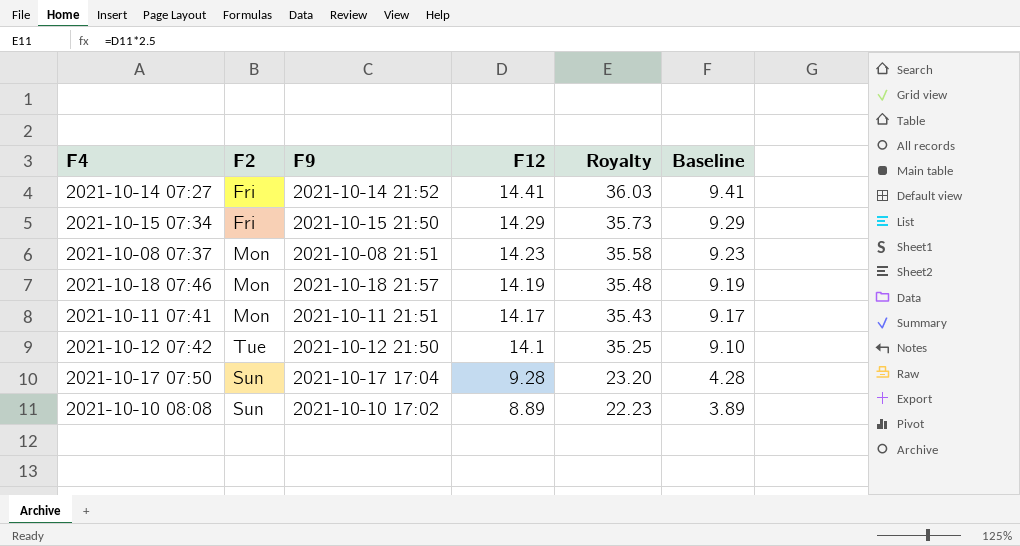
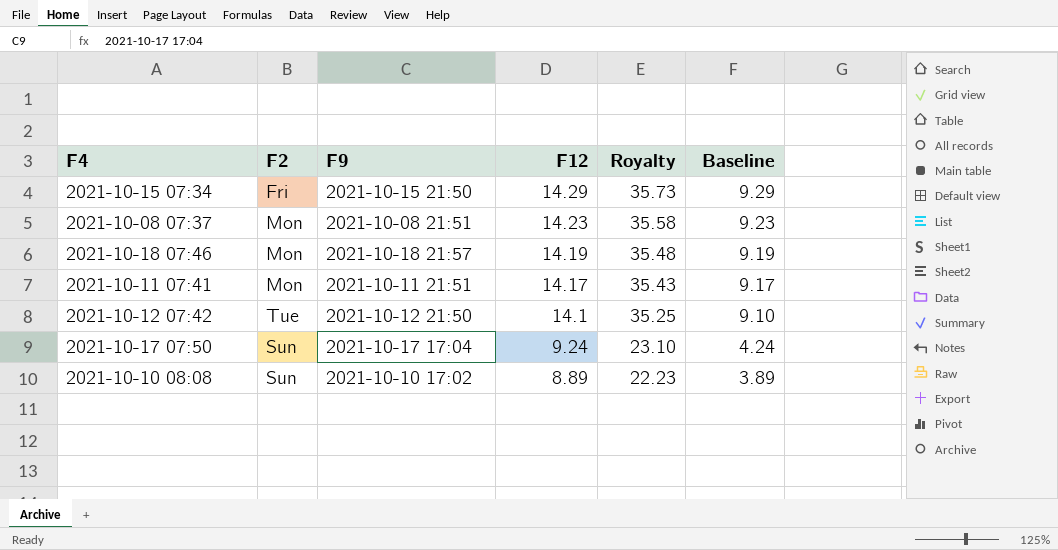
row 2021-10-14 07:27: Fri | 2021-10-14 21:52 | 14.41 | 36.03 | 9.41 -> none
2021-10-17 07:50 | F12: 9.28 -> 9.24
2021-10-17 07:50 | Royalty: 23.20 -> 23.10
2021-10-17 07:50 | Baseline: 4.28 -> 4.24

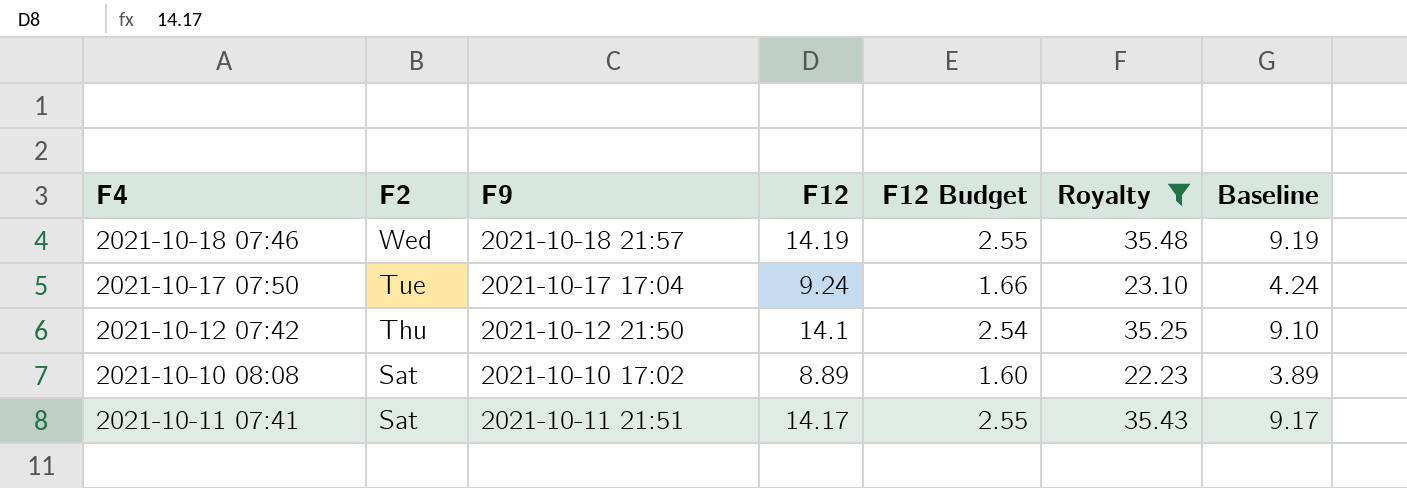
filter: none -> Royalty <= 35.48
row order: F12 descending -> F2 descending
column F12 Budget | formula: none -> [F12] * 0.18
2021-10-18 07:46 | F2: Mon -> Wed
2021-10-17 07:50 | F2: Sun -> Tue
2021-10-12 07:42 | F2: Tue -> Thu
2021-10-10 08:08 | F2: Sun -> Sat
2021-10-11 07:41 | F2: Mon -> Sat

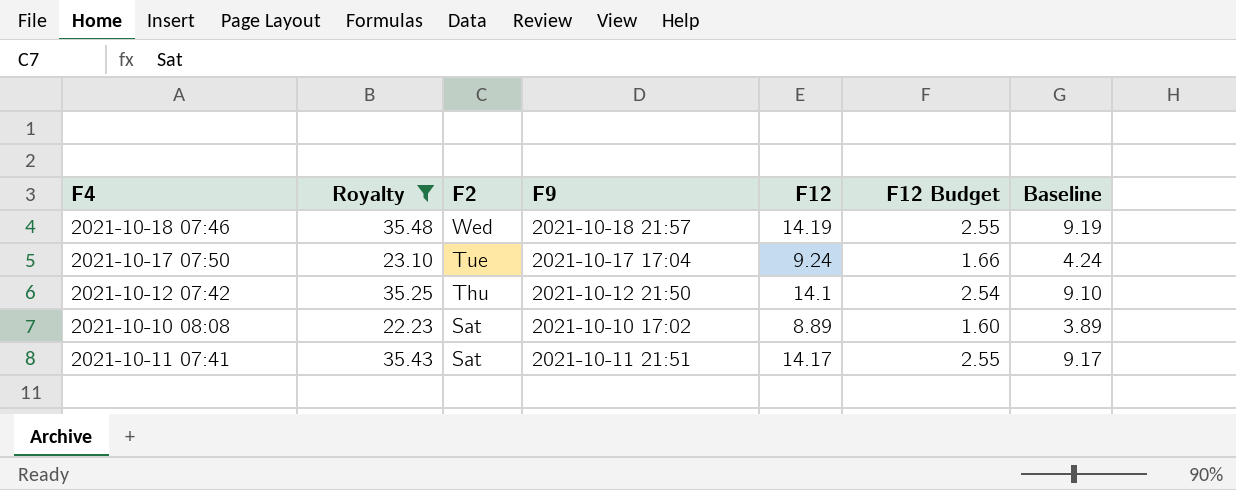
column Royalty | position: 6 -> 2

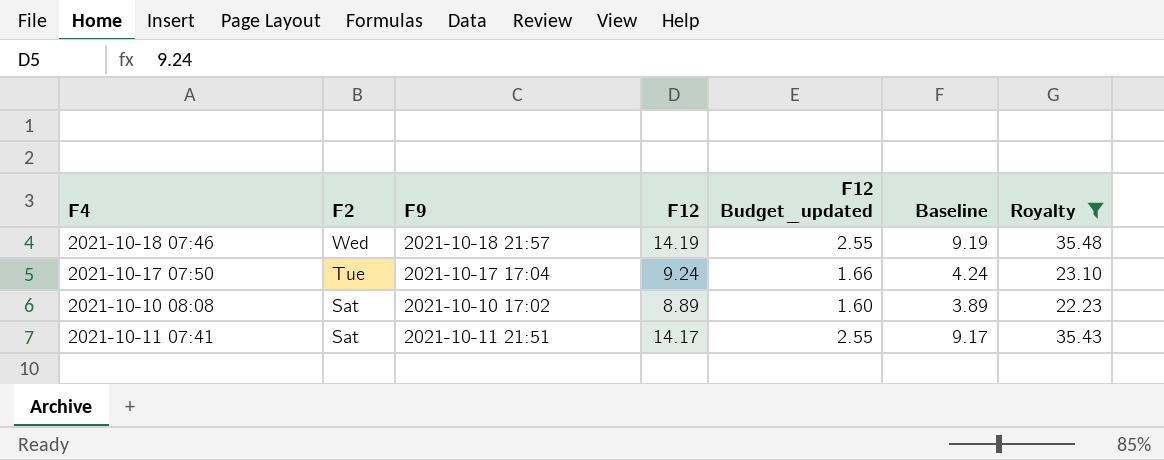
column name: F12 Budget -> F12 Budget_updated
column Royalty | position: 2 -> 7
row 2021-10-12 07:42: 35.25 | Thu | 2021-10-12 21:50 | 14.1 | 2.54 | 9.10 -> none

